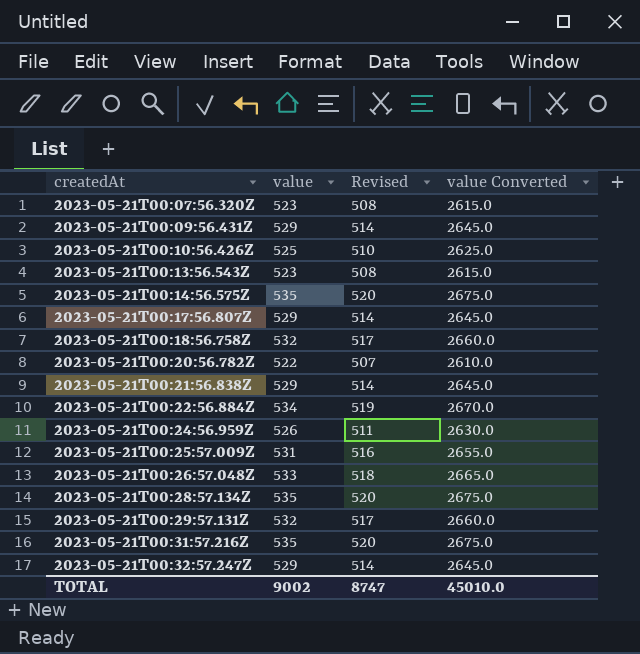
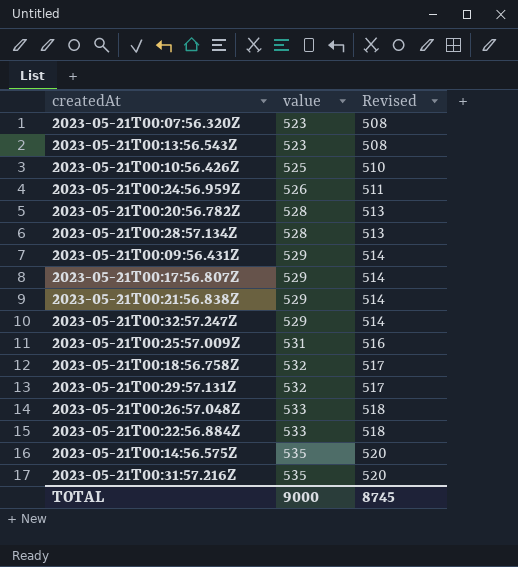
row order: createdAt ascending -> value ascending
column value Converted | formula: [value] * 5 -> none
2023-05-21T00:20:56.782Z | value: 522 -> 528
2023-05-21T00:20:56.782Z | Revised: 507 -> 513
2023-05-21T00:28:57.134Z | value: 535 -> 528
2023-05-21T00:28:57.134Z | Revised: 520 -> 513
2023-05-21T00:22:56.884Z | value: 534 -> 533
2023-05-21T00:22:56.884Z | Revised: 519 -> 518
TOTAL | value: 9002 -> 9000
TOTAL | Revised: 8747 -> 8745

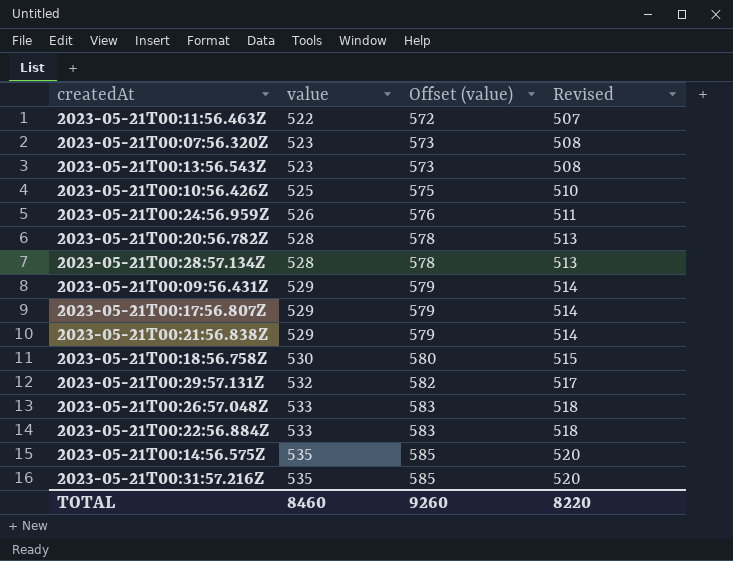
column Offset (value) | formula: none -> [value] + 50
row 2023-05-21T00:32:57.247Z: 529 | 514 -> none
row 2023-05-21T00:25:57.009Z: 531 | 516 -> none
row 2023-05-21T00:11:56.463Z: none -> 522 | 572 | 507
2023-05-21T00:18:56.758Z | value: 532 -> 530
2023-05-21T00:18:56.758Z | Revised: 517 -> 515
TOTAL | value: 9000 -> 8460
TOTAL | Revised: 8745 -> 8220

